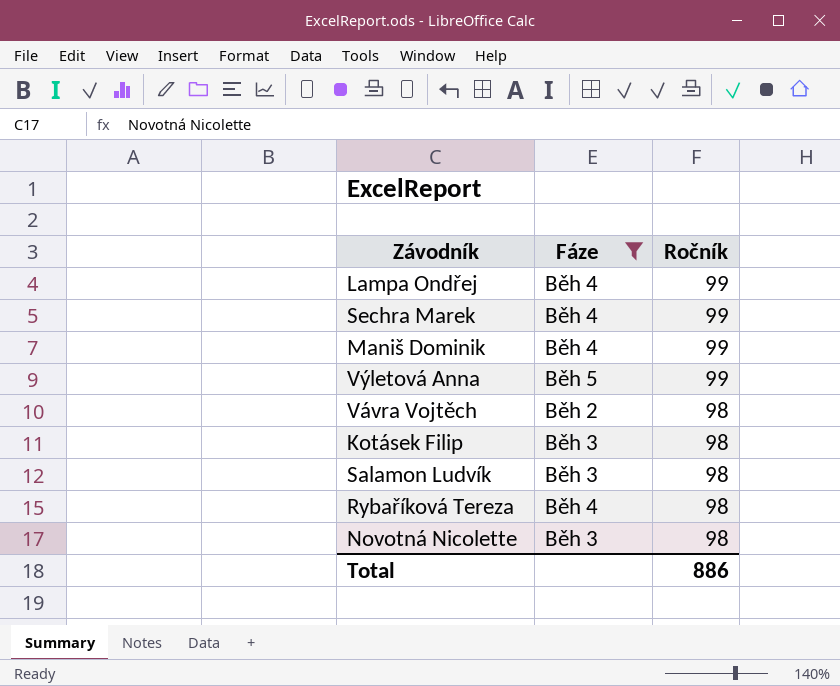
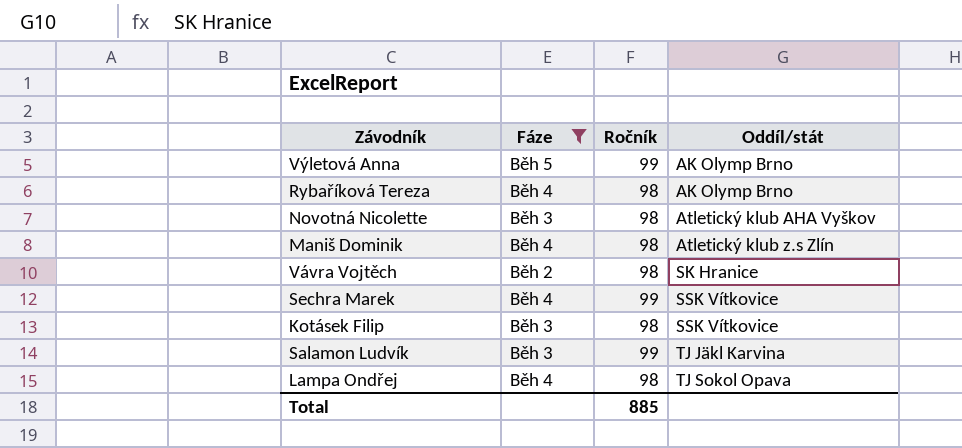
row order: Ročník descending -> Oddíl/stát ascending
column Oddíl/stát | position: none -> 4
Maniš Dominik | Ročník: 99 -> 98
Salamon Ludvík | Ročník: 98 -> 99
Lampa Ondřej | Ročník: 99 -> 98
Total | Ročník: 886 -> 885

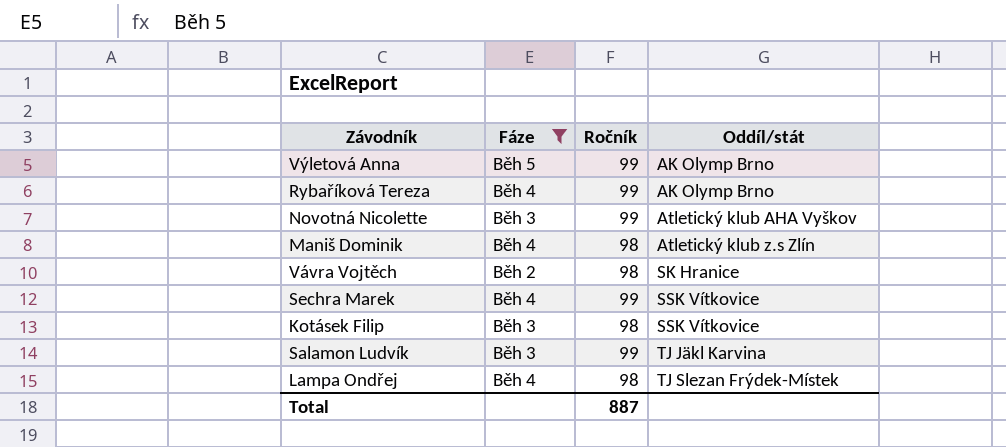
Rybaříková Tereza | Ročník: 98 -> 99
Novotná Nicolette | Ročník: 98 -> 99
Lampa Ondřej | Oddíl/stát: TJ Sokol Opava -> TJ Slezan Frýdek-Místek
Total | Ročník: 885 -> 887

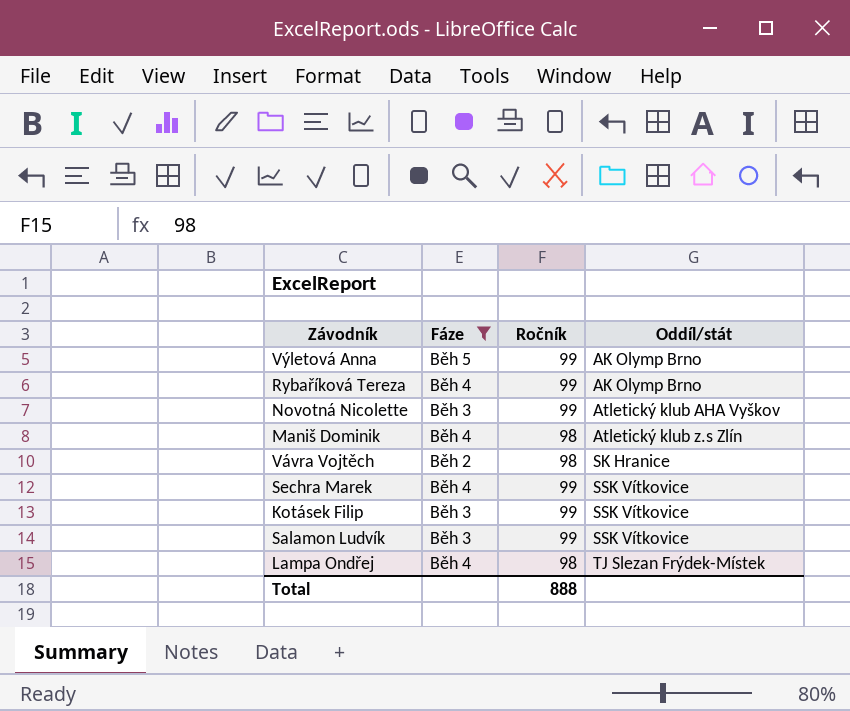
Kotásek Filip | Ročník: 98 -> 99
Salamon Ludvík | Oddíl/stát: TJ Jäkl Karvina -> SSK Vítkovice
Total | Ročník: 887 -> 888

